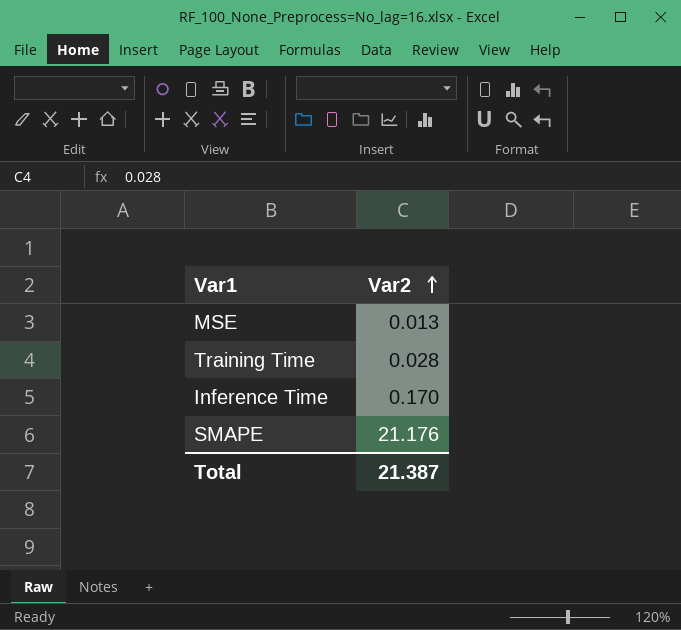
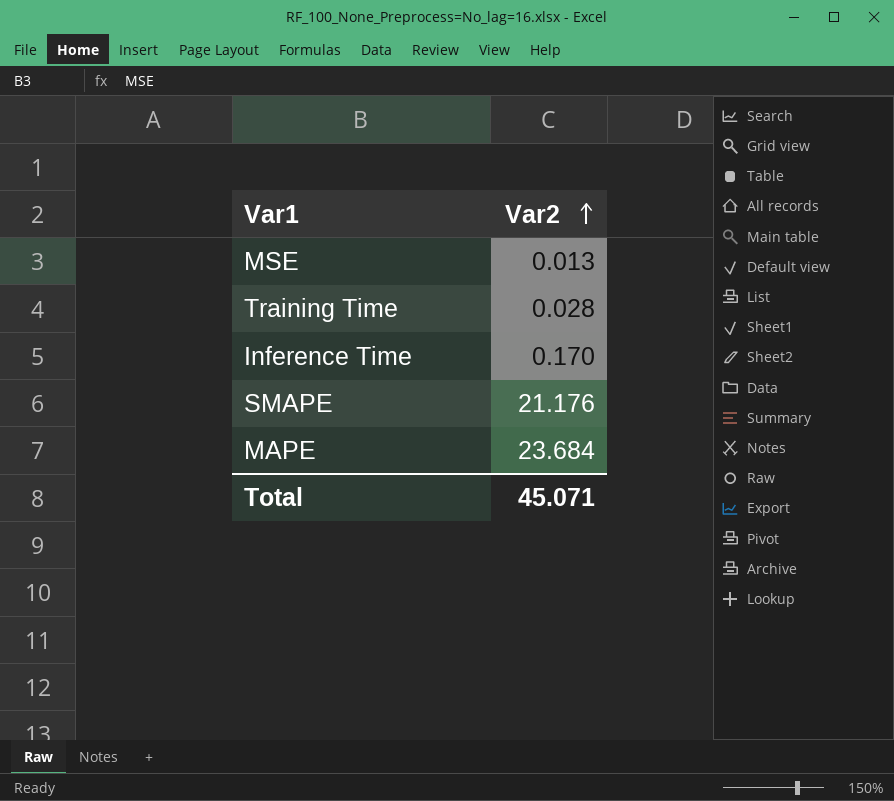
row MAPE: none -> 23.684
Total | Var2: 21.387 -> 45.071

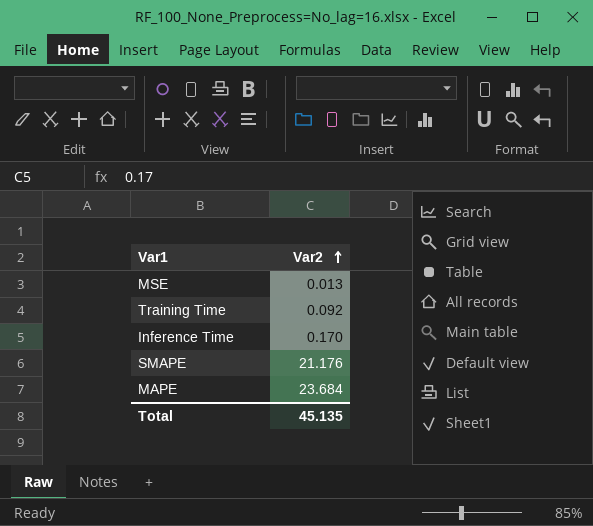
Training Time | Var2: 0.028 -> 0.092
Total | Var2: 45.071 -> 45.135

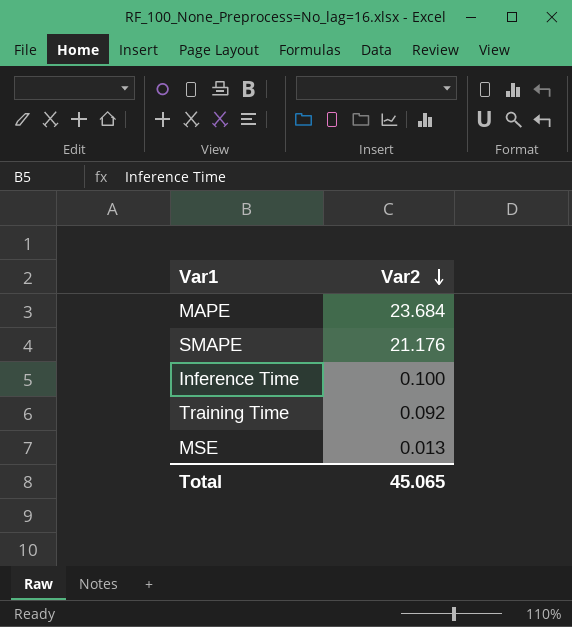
row order: Var2 ascending -> Var2 descending
Inference Time | Var2: 0.170 -> 0.100
Total | Var2: 45.135 -> 45.065

